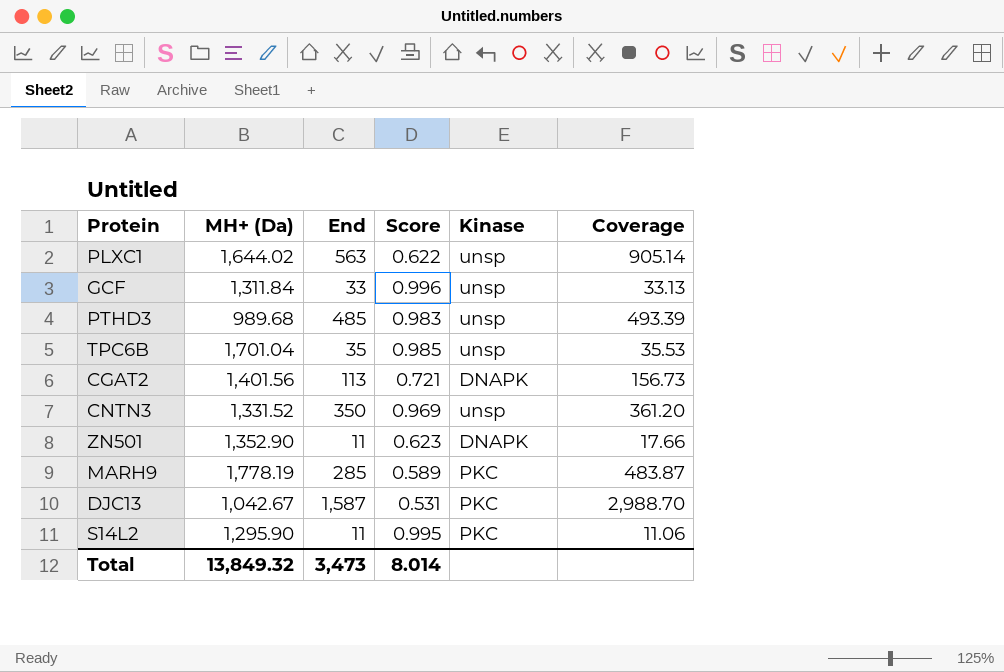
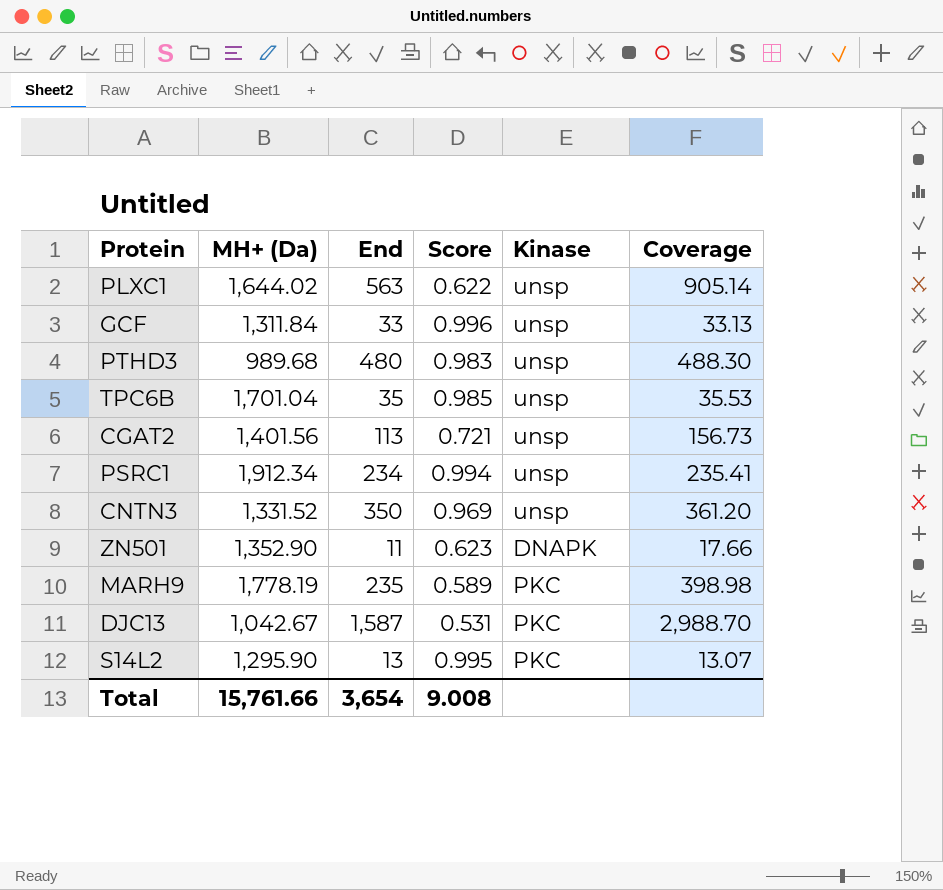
PTHD3 | End: 485 -> 480
PTHD3 | Coverage: 493.39 -> 488.30
CGAT2 | Kinase: DNAPK -> unsp
row PSRC1: none -> 1,912.34 | 234 | 0.994 | unsp | 235.41
MARH9 | End: 285 -> 235
MARH9 | Coverage: 483.87 -> 398.98
S14L2 | End: 11 -> 13
S14L2 | Coverage: 11.06 -> 13.07
Total | MH+ (Da): 13,849.32 -> 15,761.66
Total | End: 3,473 -> 3,654
Total | Score: 8.014 -> 9.008

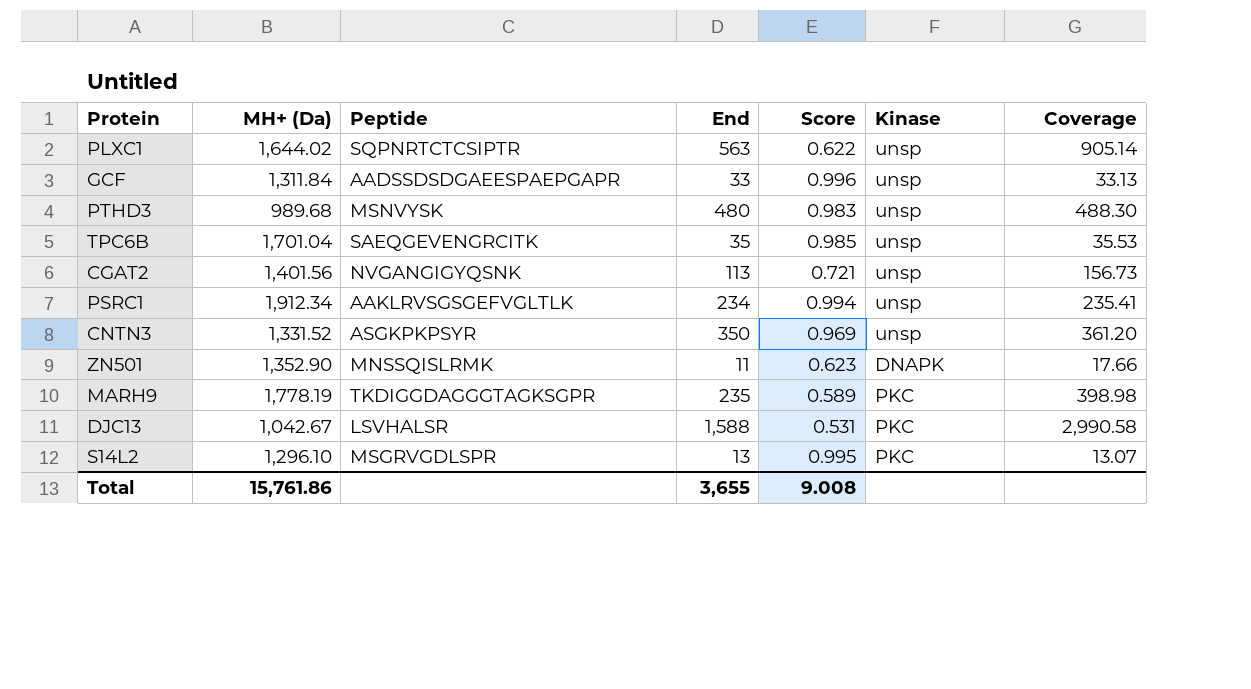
column Peptide | position: none -> 3
DJC13 | End: 1,587 -> 1,588
DJC13 | Coverage: 2,988.70 -> 2,990.58
S14L2 | MH+ (Da): 1,295.90 -> 1,296.10
Total | MH+ (Da): 15,761.66 -> 15,761.86
Total | End: 3,654 -> 3,655

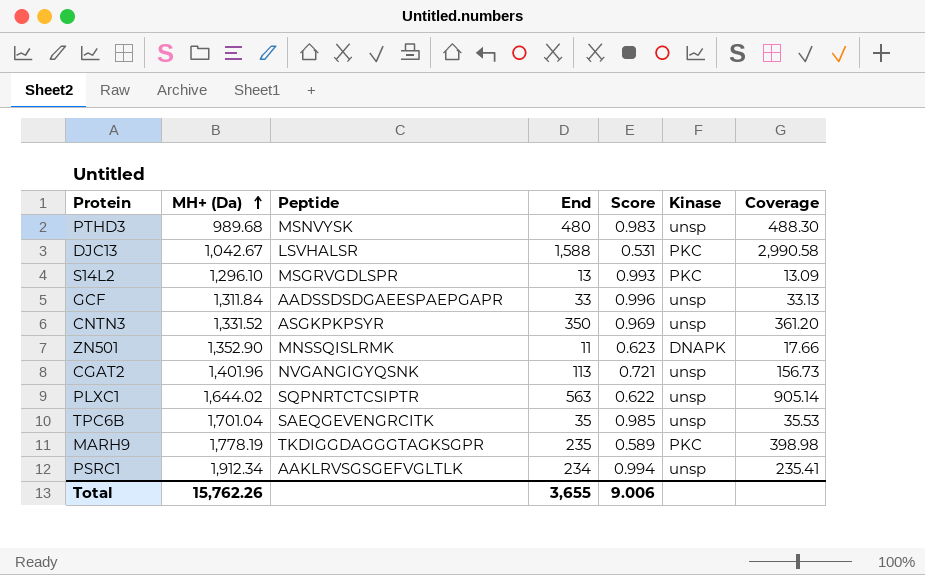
row order: none -> MH+ (Da) ascending
S14L2 | Score: 0.995 -> 0.993
S14L2 | Coverage: 13.07 -> 13.09
CGAT2 | MH+ (Da): 1,401.56 -> 1,401.96
Total | MH+ (Da): 15,761.86 -> 15,762.26
Total | Score: 9.008 -> 9.006

